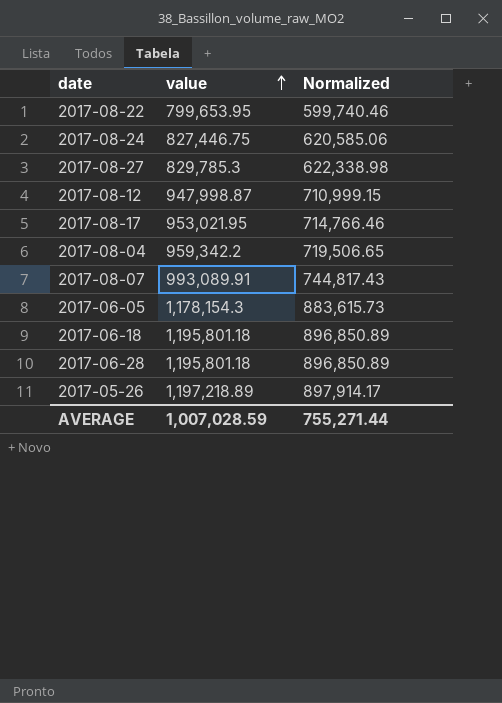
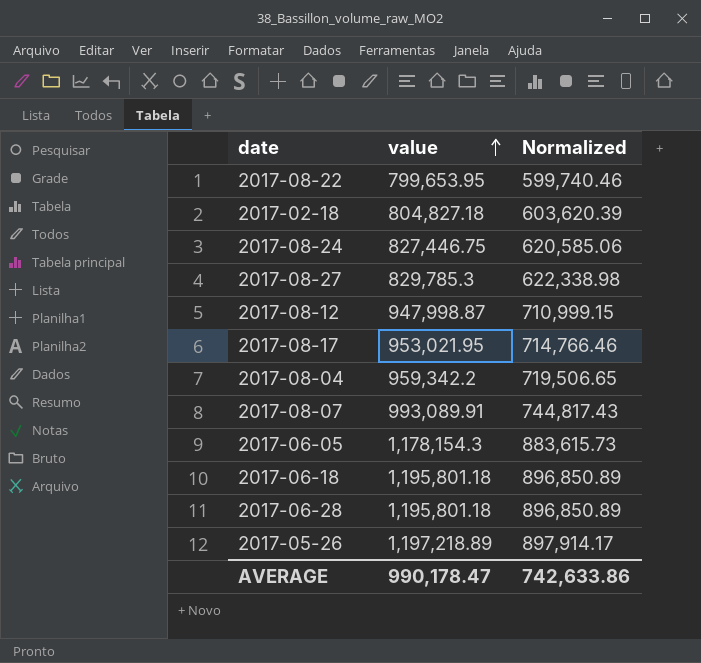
row 2017-02-18: none -> 804,827.18 | 603,620.39
AVERAGE | value: 1,007,028.59 -> 990,178.47
AVERAGE | Normalized: 755,271.44 -> 742,633.86

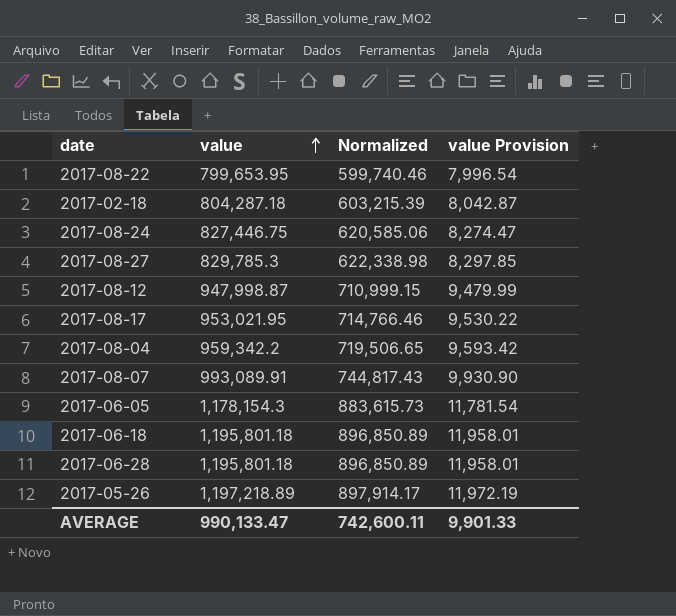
column value Provision | formula: none -> [value] * 0.01
2017-02-18 | value: 804,827.18 -> 804,287.18
2017-02-18 | Normalized: 603,620.39 -> 603,215.39
AVERAGE | value: 990,178.47 -> 990,133.47
AVERAGE | Normalized: 742,633.86 -> 742,600.11

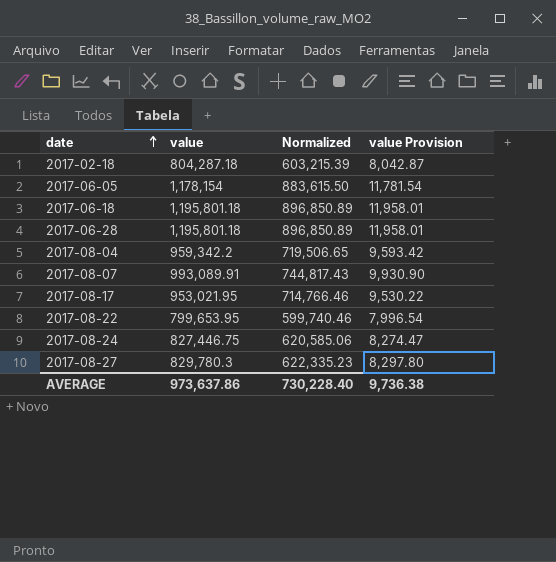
row order: value ascending -> date ascending
row 2017-08-12: 947,998.87 | 710,999.15 | 9,479.99 -> none
row 2017-05-26: 1,197,218.89 | 897,914.17 | 11,972.19 -> none
2017-06-05 | value: 1,178,154.3 -> 1,178,154
2017-06-05 | Normalized: 883,615.73 -> 883,615.50
2017-08-27 | value: 829,785.3 -> 829,780.3
2017-08-27 | Normalized: 622,338.98 -> 622,335.23
2017-08-27 | value Provision: 8,297.85 -> 8,297.80
AVERAGE | value: 990,133.47 -> 973,637.86
AVERAGE | Normalized: 742,600.11 -> 730,228.40
AVERAGE | value Provision: 9,901.33 -> 9,736.38

